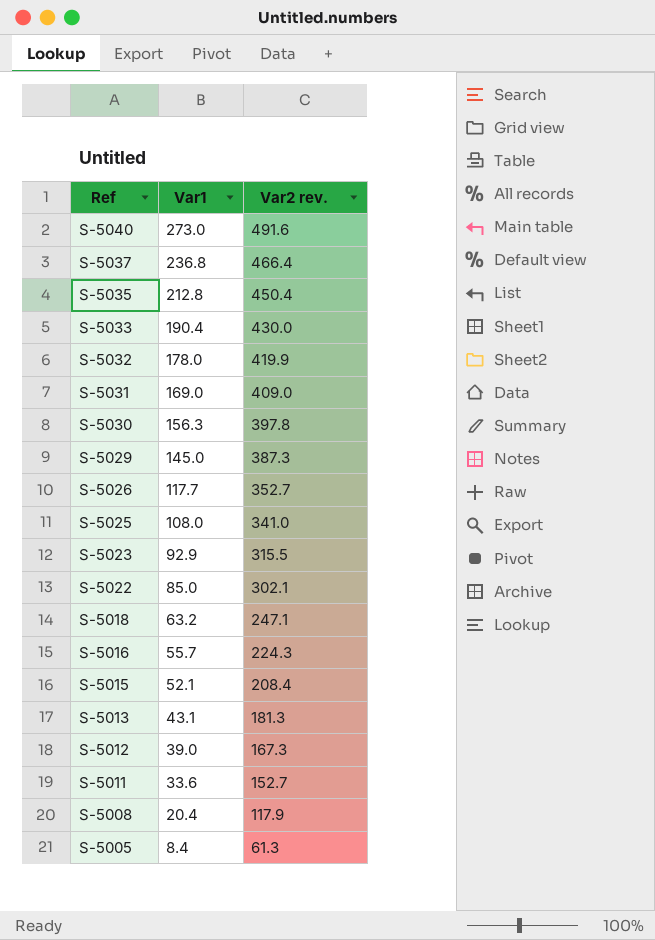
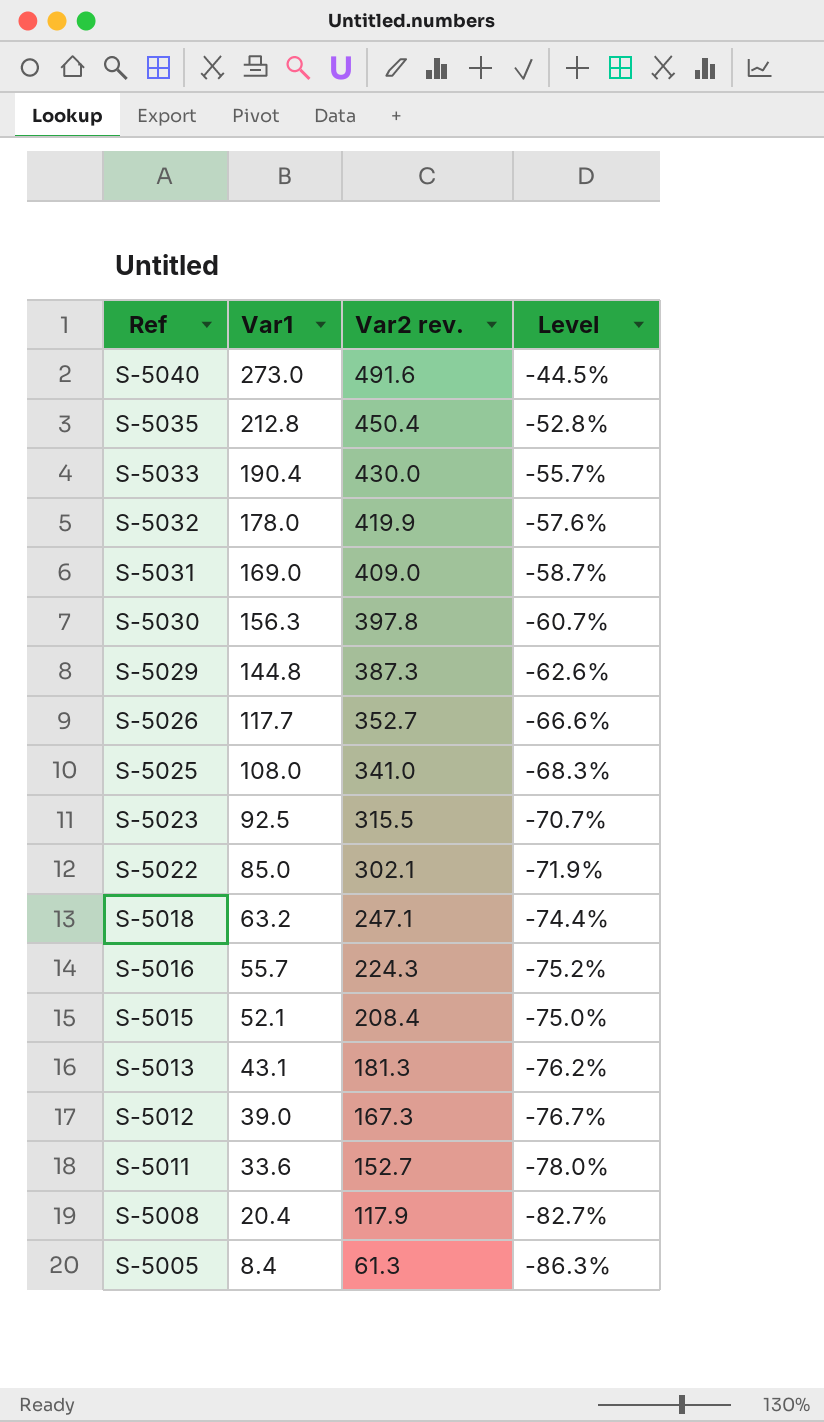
column Level | formula: none -> ([Var1] - [Var2 rev.]) / [Var2 rev.]
row S-5037: 236.8 | 466.4 -> none
S-5029 | Var1: 145.0 -> 144.8
S-5023 | Var1: 92.9 -> 92.5

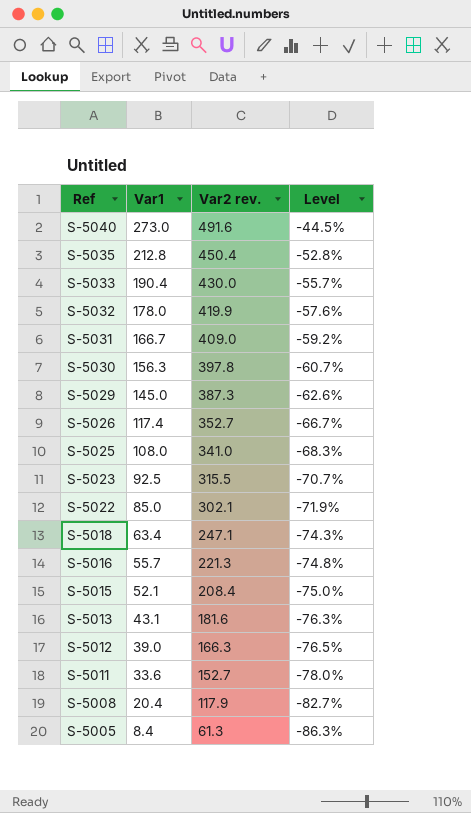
S-5031 | Var1: 169.0 -> 166.7
S-5031 | Level: -58.7% -> -59.2%
S-5029 | Var1: 144.8 -> 145.0
S-5026 | Var1: 117.7 -> 117.4
S-5026 | Level: -66.6% -> -66.7%
S-5018 | Var1: 63.2 -> 63.4
S-5018 | Level: -74.4% -> -74.3%
S-5016 | Var2 rev.: 224.3 -> 221.3
S-5016 | Level: -75.2% -> -74.8%
S-5013 | Var2 rev.: 181.3 -> 181.6
S-5013 | Level: -76.2% -> -76.3%
S-5012 | Var2 rev.: 167.3 -> 166.3
S-5012 | Level: -76.7% -> -76.5%

